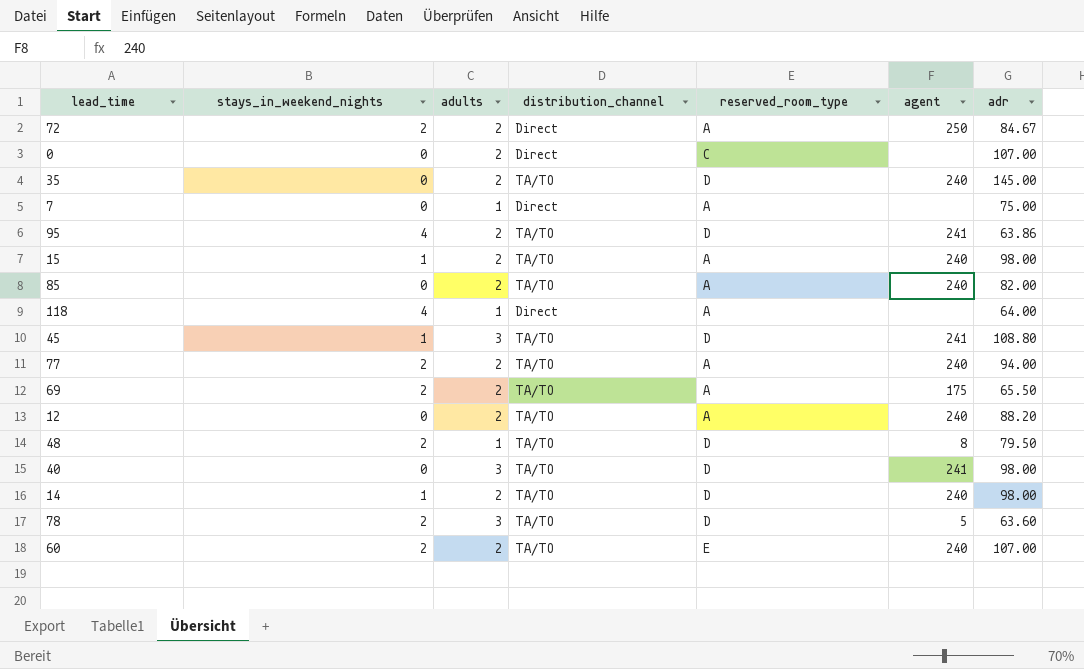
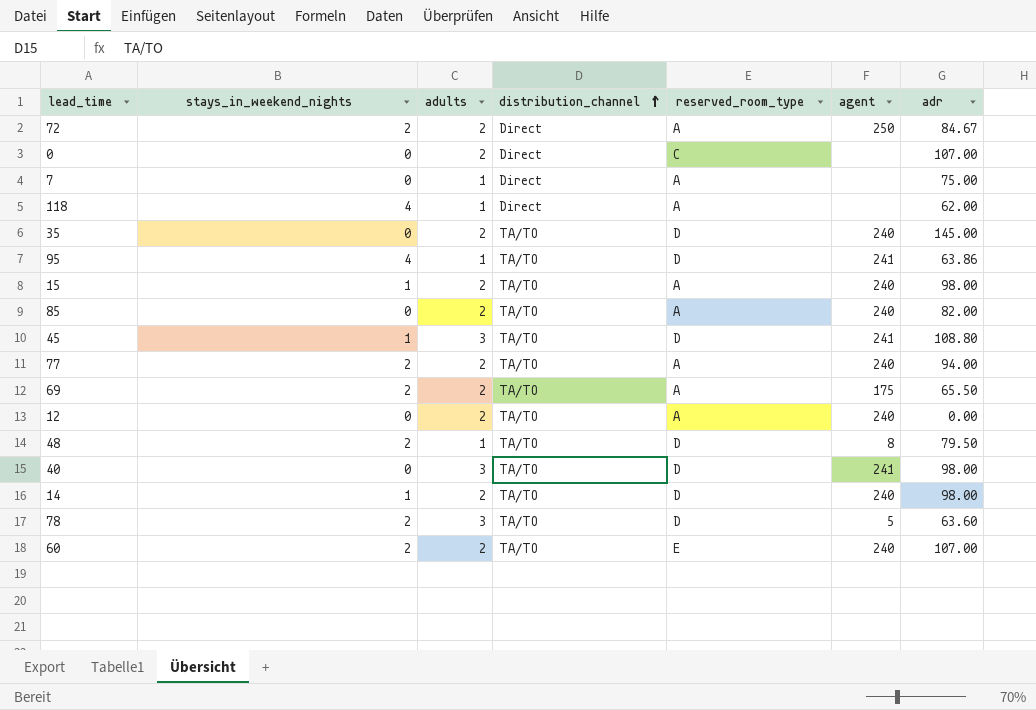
row order: none -> distribution_channel ascending
118 | adr: 64.00 -> 62.00
95 | adults: 2 -> 1
12 | adr: 88.20 -> 0.00

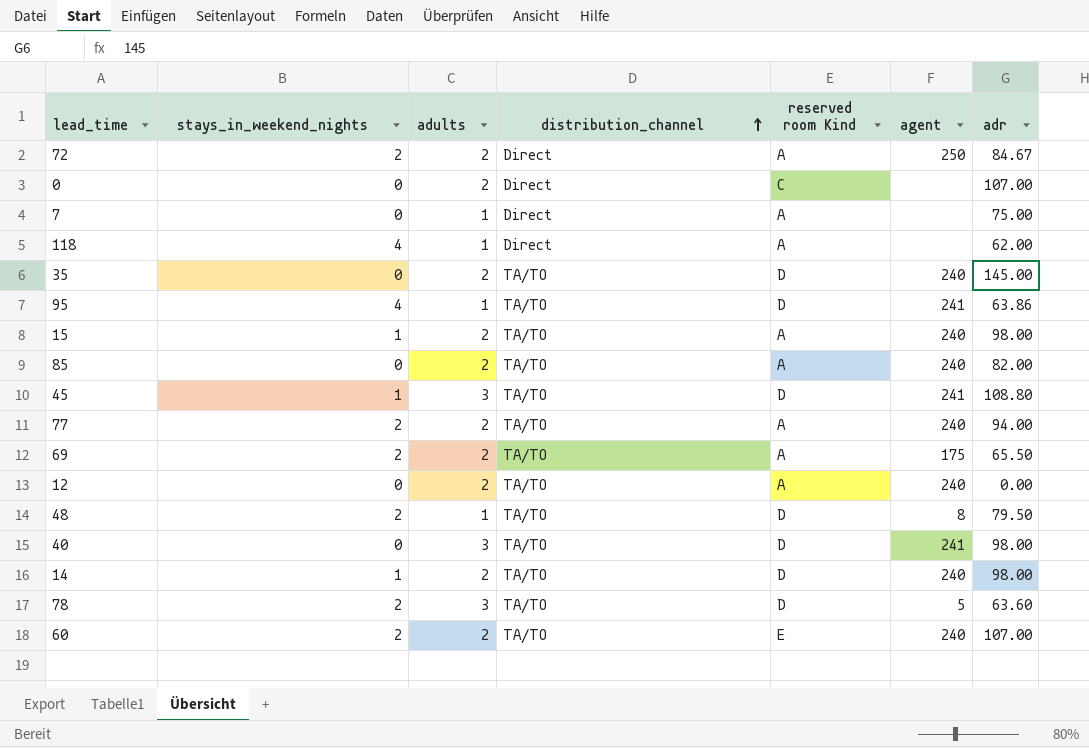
column name: reserved_room_type -> reserved room Kind

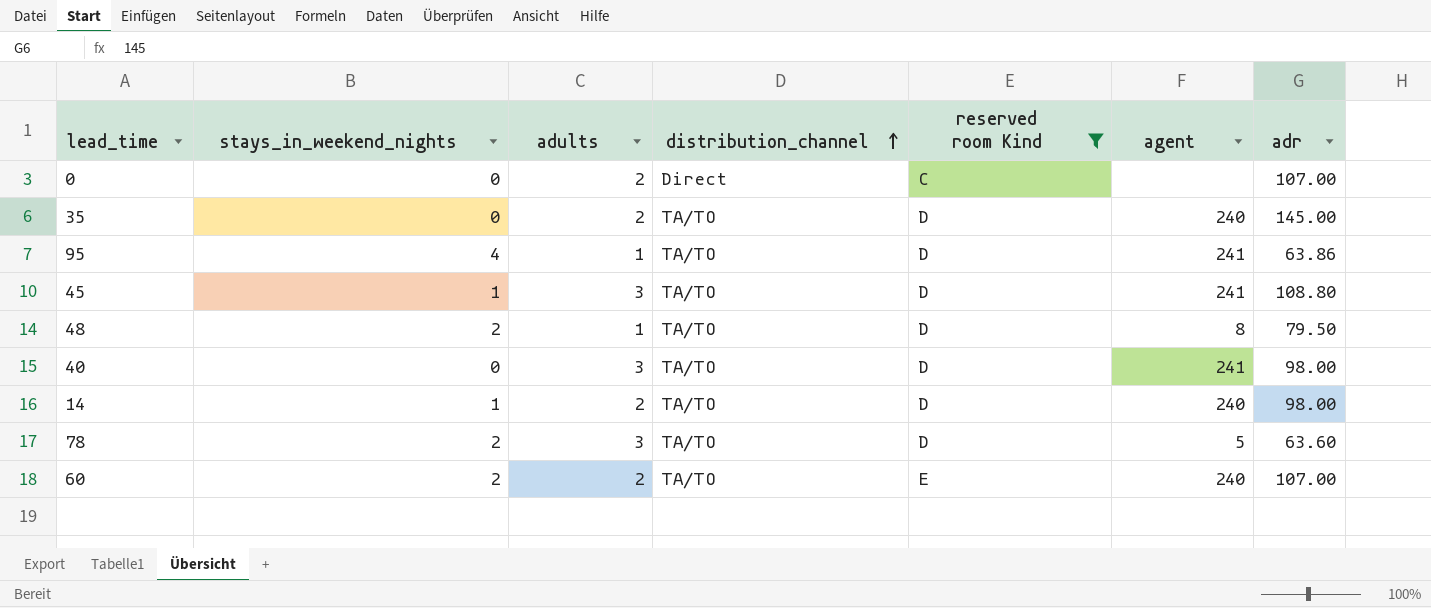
filter: none -> reserved room Kind != A

